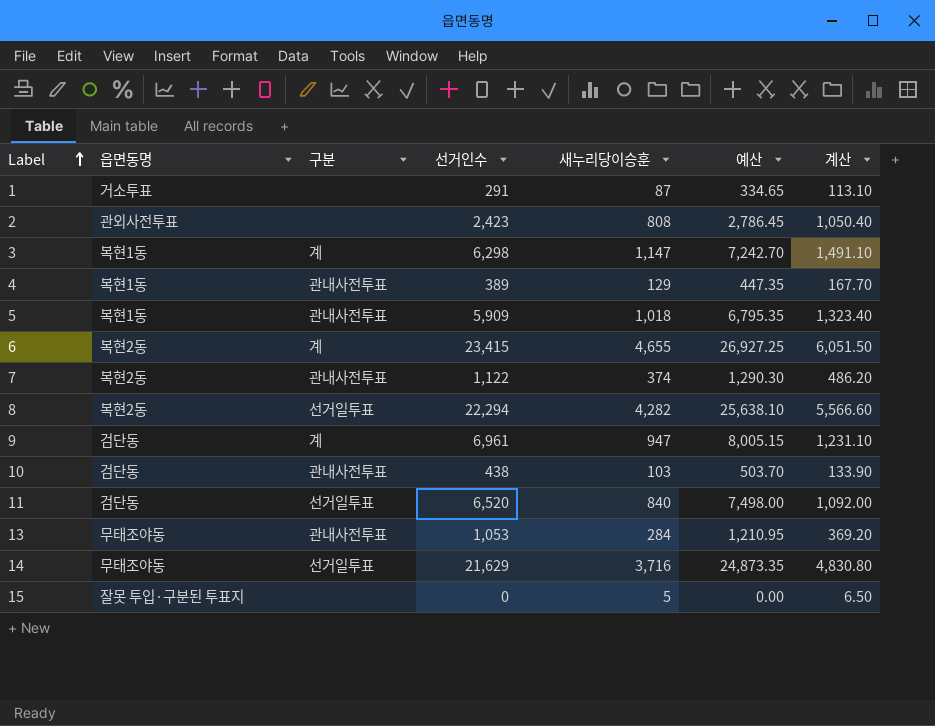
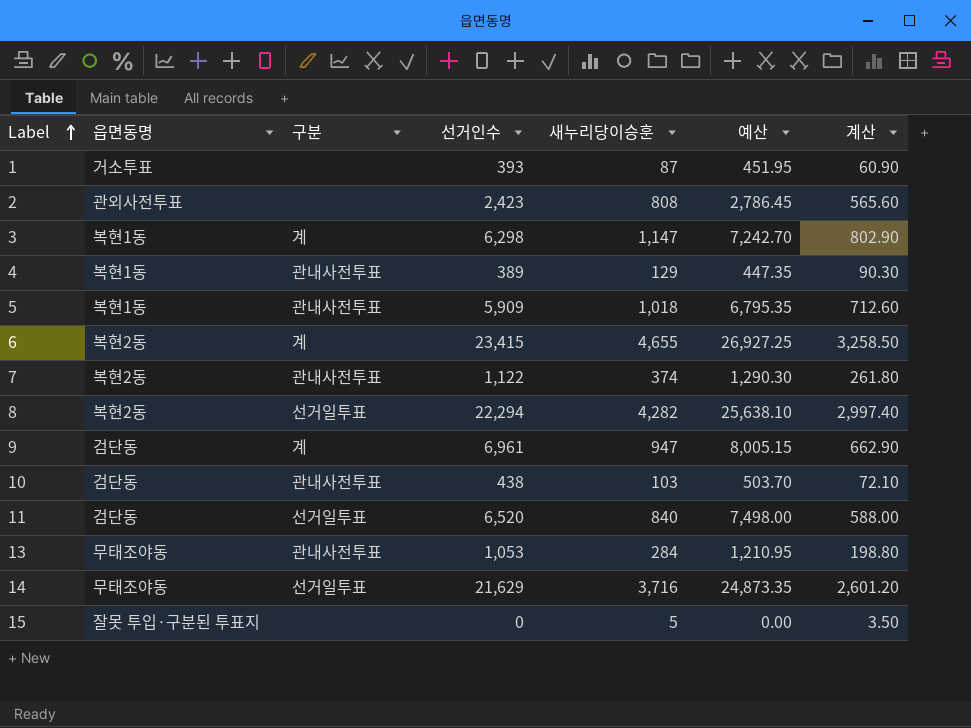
column 계산 | formula: [새누리당이승훈] * 1.3 -> [새누리당이승훈] * 0.7
1 | 선거인수: 291 -> 393
1 | 예산: 334.65 -> 451.95

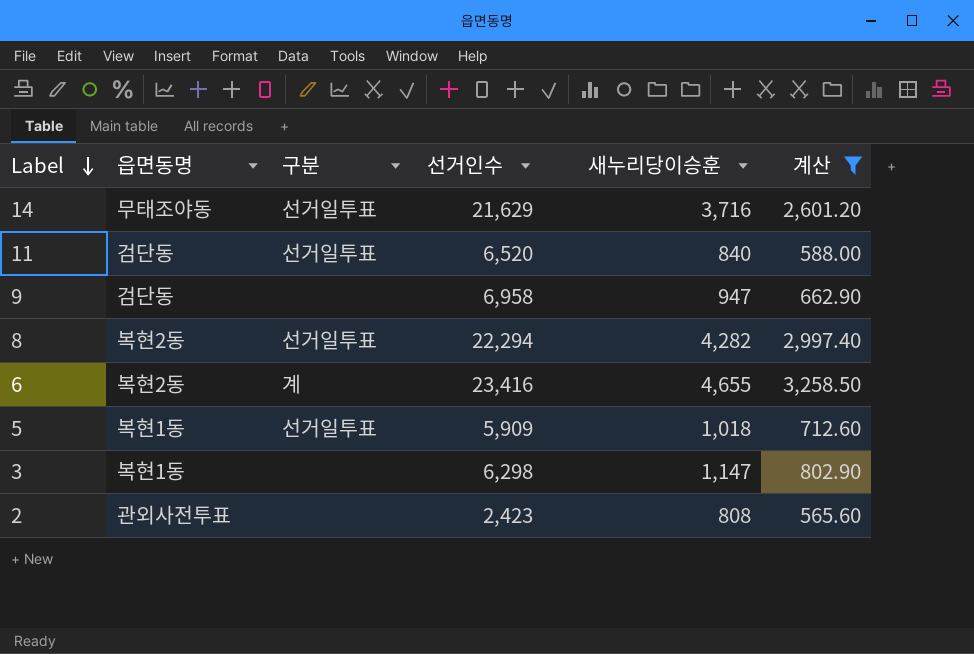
filter: none -> 계산 >= 565.60
row order: Label ascending -> Label descending
column 예산 | formula: [선거인수] * 1.15 -> none
9 | 구분: 계 -> none
9 | 선거인수: 6,961 -> 6,958
6 | 선거인수: 23,415 -> 23,416
5 | 구분: 관내사전투표 -> 선거일투표
3 | 구분: 계 -> none

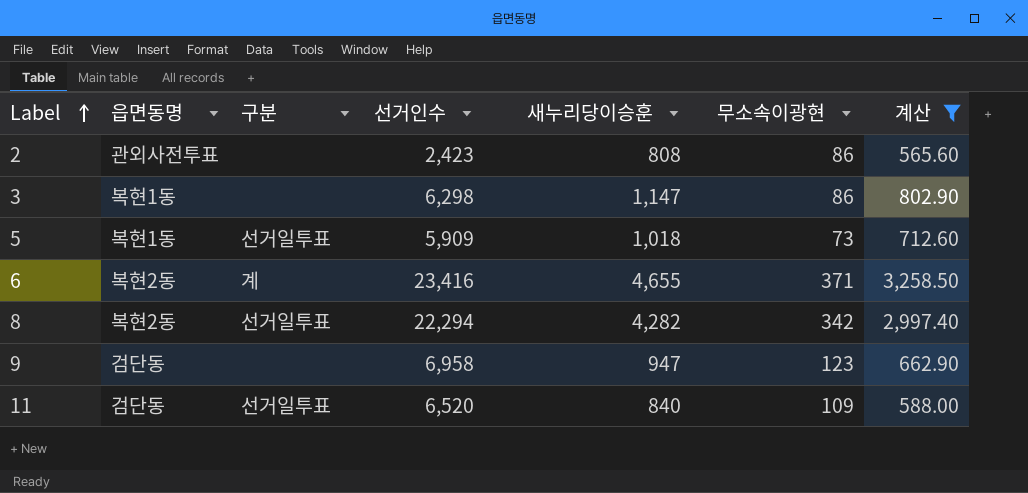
row order: Label descending -> Label ascending
column 무소속이광현 | position: none -> 6
row 14: 무태조야동 | 선거일투표 | 21,629 | 3,716 | 2,601.20 -> none

